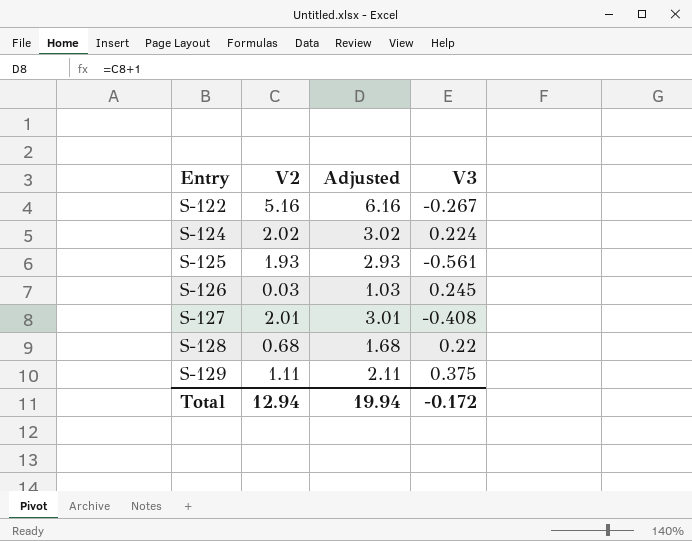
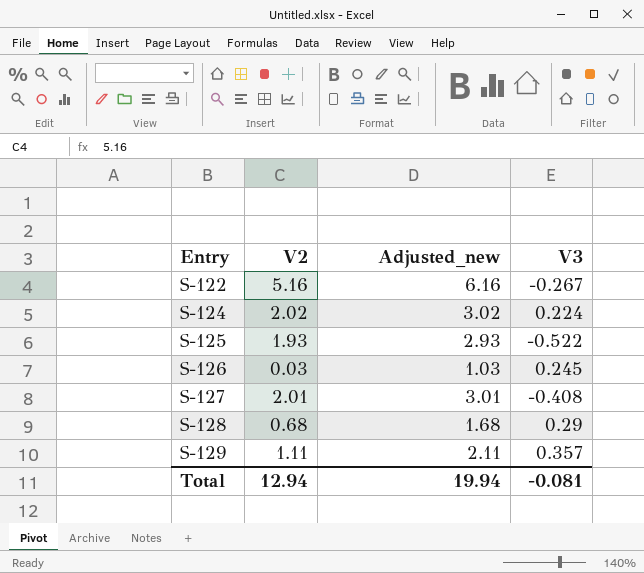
column name: Adjusted -> Adjusted_new
S-125 | V3: -0.561 -> -0.522
S-128 | V3: 0.22 -> 0.29
S-129 | V3: 0.375 -> 0.357
Total | V3: -0.172 -> -0.081

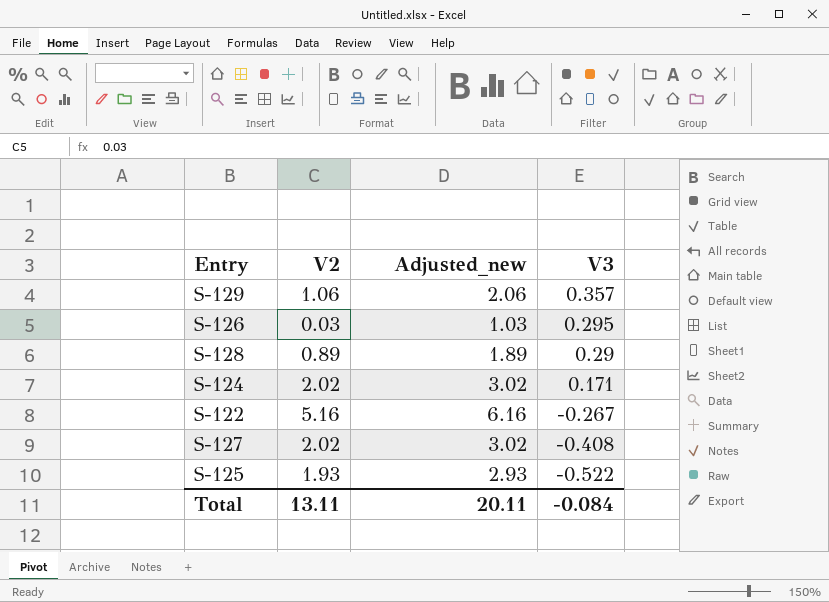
row order: Entry ascending -> V3 descending
S-129 | V2: 1.11 -> 1.06
S-129 | Adjusted_new: 2.11 -> 2.06
S-126 | V3: 0.245 -> 0.295
S-128 | V2: 0.68 -> 0.89
S-128 | Adjusted_new: 1.68 -> 1.89
S-124 | V3: 0.224 -> 0.171
S-127 | V2: 2.01 -> 2.02
S-127 | Adjusted_new: 3.01 -> 3.02
Total | V2: 12.94 -> 13.11
Total | Adjusted_new: 19.94 -> 20.11
Total | V3: -0.081 -> -0.084

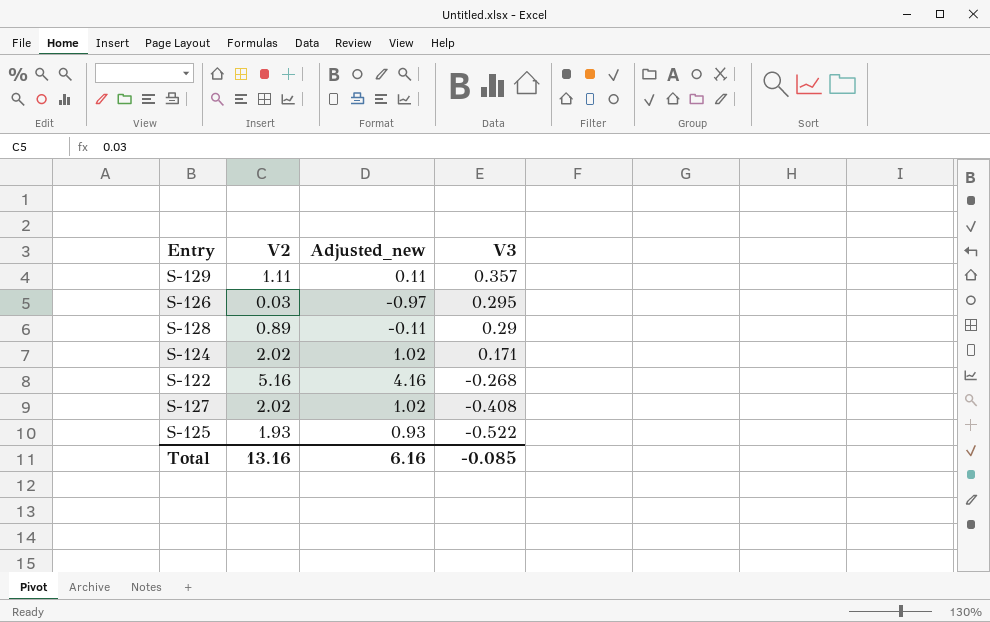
column Adjusted_new | formula: [V2] + 1 -> [V2] - 1
S-129 | V2: 1.06 -> 1.11
S-122 | V3: -0.267 -> -0.268
Total | V2: 13.11 -> 13.16
Total | Adjusted_new: 20.11 -> 6.16
Total | V3: -0.084 -> -0.085

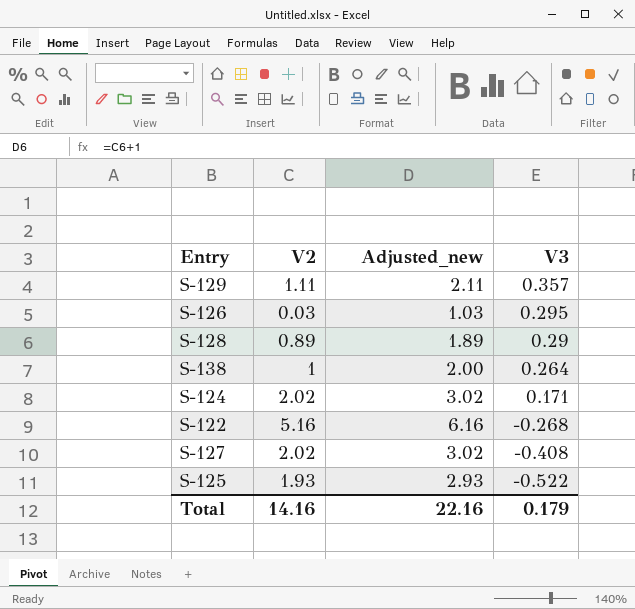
column Adjusted_new | formula: [V2] - 1 -> [V2] + 1
row S-138: none -> 1 | 2.00 | 0.264
Total | V2: 13.16 -> 14.16
Total | Adjusted_new: 6.16 -> 22.16
Total | V3: -0.085 -> 0.179

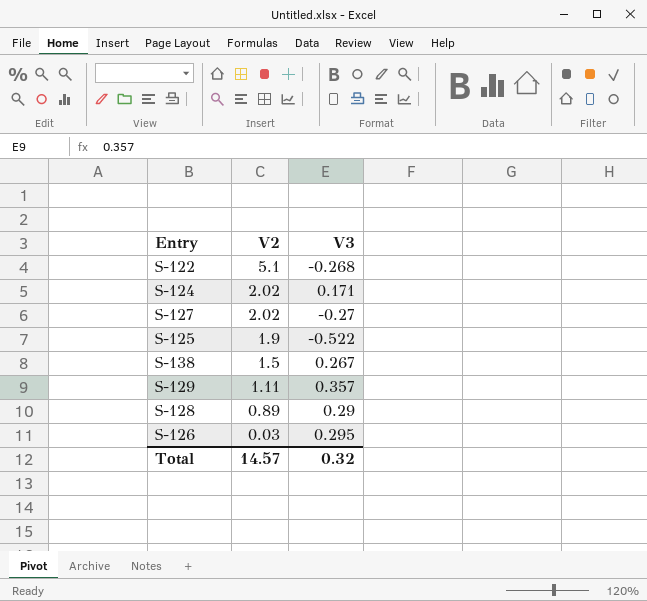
row order: V3 descending -> V2 descending
column Adjusted_new | formula: [V2] + 1 -> none
S-122 | V2: 5.16 -> 5.1
S-127 | V3: -0.408 -> -0.27
S-125 | V2: 1.93 -> 1.9
S-138 | V2: 1 -> 1.5
S-138 | V3: 0.264 -> 0.267
Total | V2: 14.16 -> 14.57
Total | V3: 0.179 -> 0.32

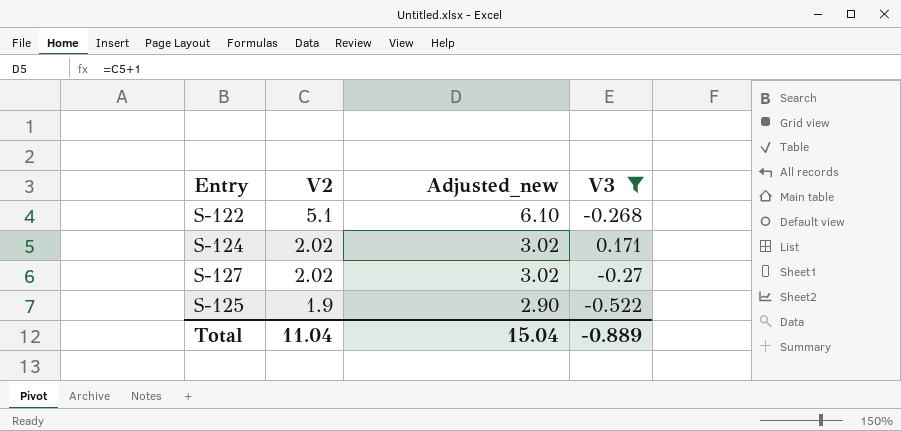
filter: none -> V3 <= 0.171
column Adjusted_new | formula: none -> [V2] + 1
Total | V2: 14.57 -> 11.04
Total | V3: 0.32 -> -0.889

